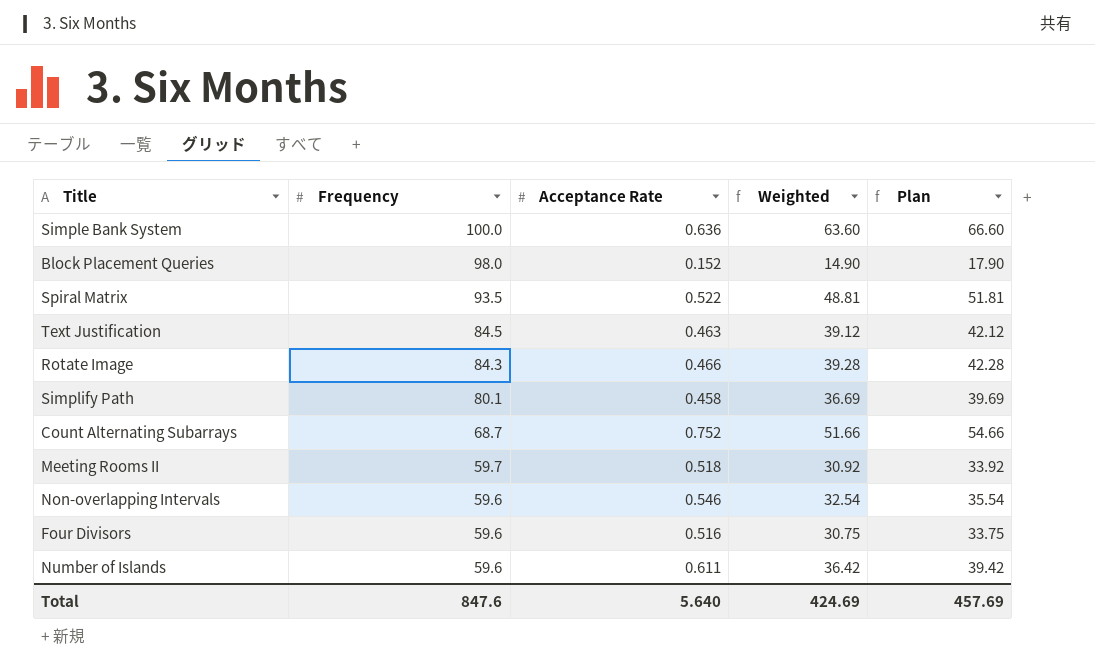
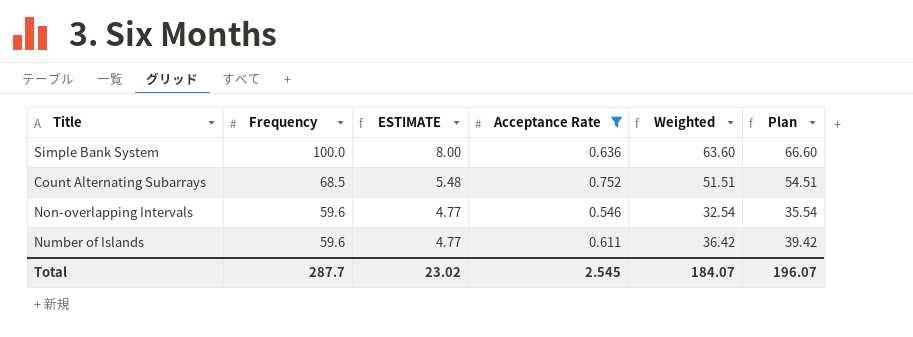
filter: none -> Acceptance Rate >= 0.546
column ESTIMATE | formula: none -> [Frequency] * 0.08
Count Alternating Subarrays | Frequency: 68.7 -> 68.5
Count Alternating Subarrays | Weighted: 51.66 -> 51.51
Count Alternating Subarrays | Plan: 54.66 -> 54.51
Total | Frequency: 847.6 -> 287.7
Total | Acceptance Rate: 5.640 -> 2.545
Total | Weighted: 424.69 -> 184.07
Total | Plan: 457.69 -> 196.07

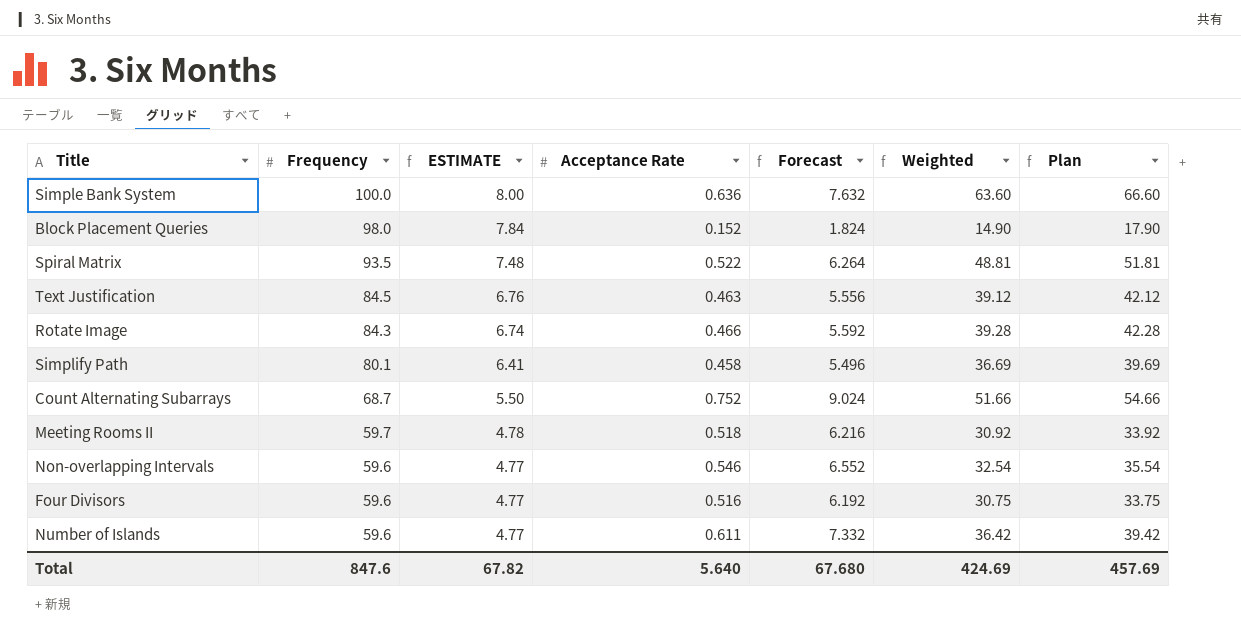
filter: Acceptance Rate >= 0.546 -> none
column Forecast | formula: none -> [Acceptance Rate] * 12
Count Alternating Subarrays | Frequency: 68.5 -> 68.7
Count Alternating Subarrays | ESTIMATE: 5.48 -> 5.50
Count Alternating Subarrays | Weighted: 51.51 -> 51.66
Count Alternating Subarrays | Plan: 54.51 -> 54.66
Total | Frequency: 287.7 -> 847.6
Total | ESTIMATE: 23.02 -> 67.82
Total | Acceptance Rate: 2.545 -> 5.640
Total | Weighted: 184.07 -> 424.69
Total | Plan: 196.07 -> 457.69

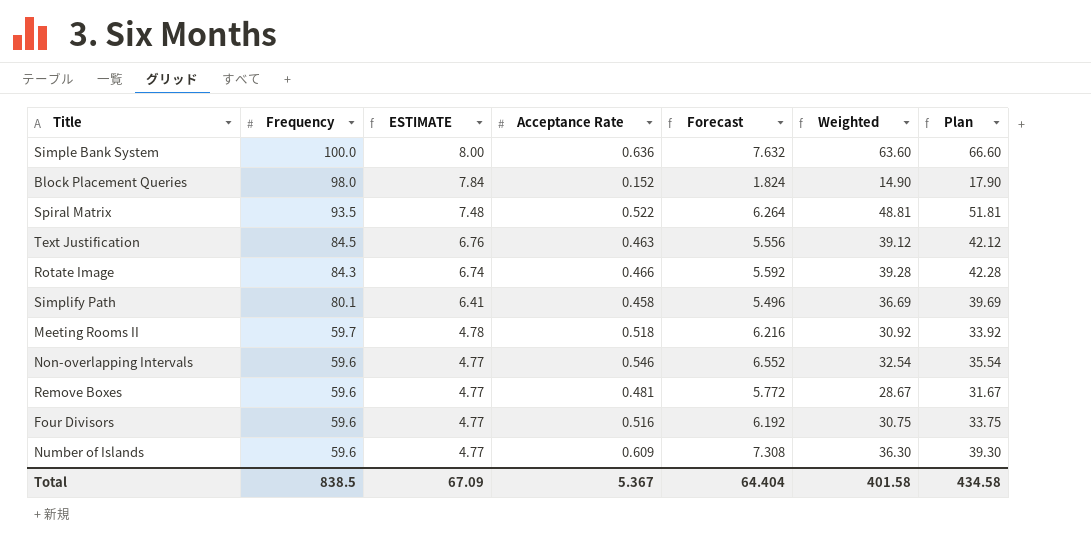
row Count Alternating Subarrays: 68.7 | 5.50 | 0.752 | 9.024 | 51.66 | 54.66 -> none
row Remove Boxes: none -> 59.6 | 4.77 | 0.481 | 5.772 | 28.67 | 31.67
Number of Islands | Acceptance Rate: 0.611 -> 0.609
Number of Islands | Forecast: 7.332 -> 7.308
Number of Islands | Weighted: 36.42 -> 36.30
Number of Islands | Plan: 39.42 -> 39.30
Total | Frequency: 847.6 -> 838.5
Total | ESTIMATE: 67.82 -> 67.09
Total | Acceptance Rate: 5.640 -> 5.367
Total | Forecast: 67.680 -> 64.404
Total | Weighted: 424.69 -> 401.58
Total | Plan: 457.69 -> 434.58

